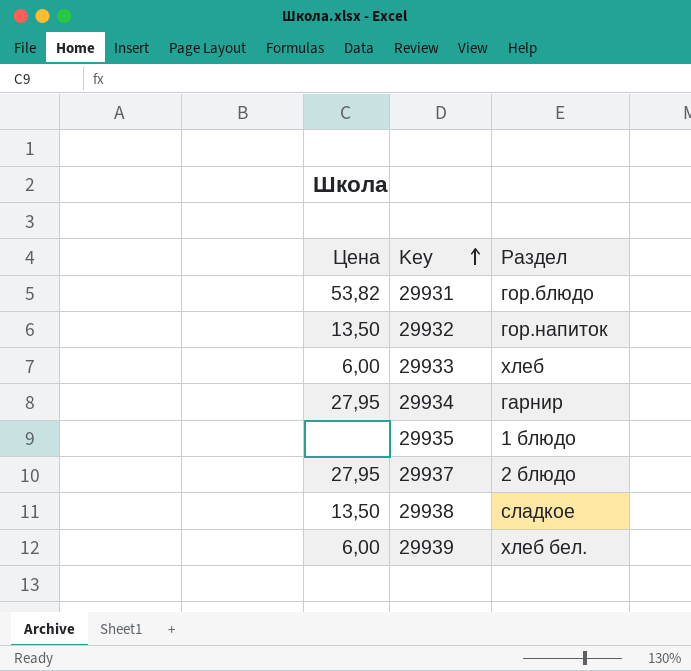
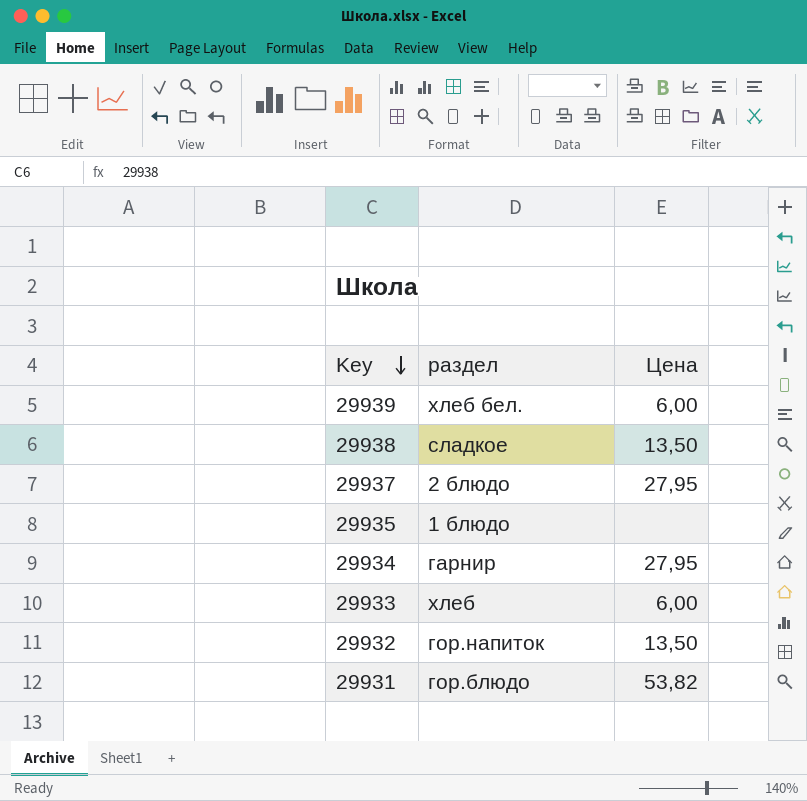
row order: Key ascending -> Key descending
column name: Раздел -> раздел
column Цена | position: 1 -> 3

